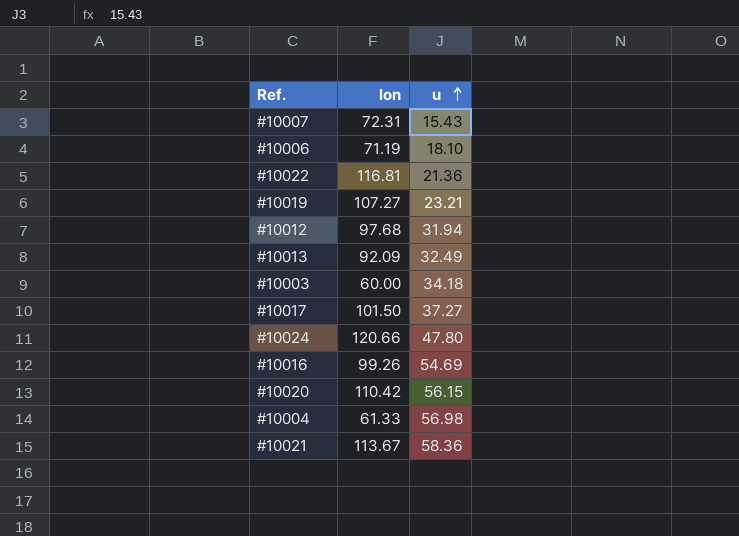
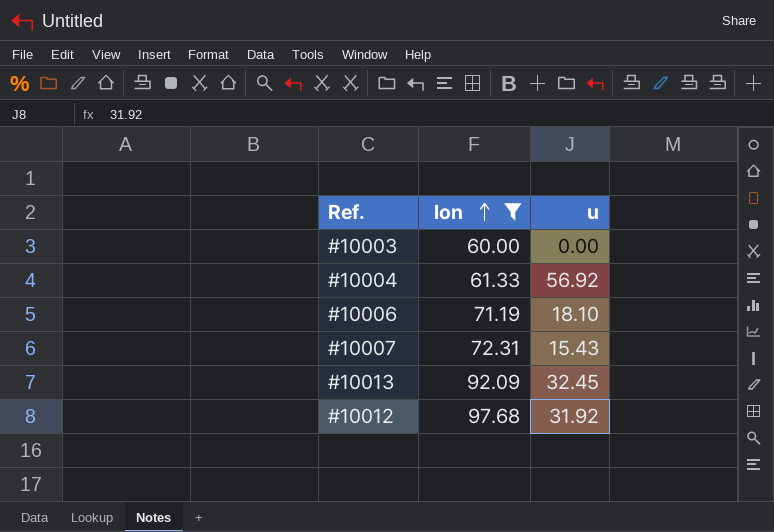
filter: none -> lon <= 97.68
row order: u ascending -> lon ascending
#10003 | u: 34.18 -> 0.00
#10004 | u: 56.98 -> 56.92
#10013 | u: 32.49 -> 32.45
#10012 | u: 31.94 -> 31.92

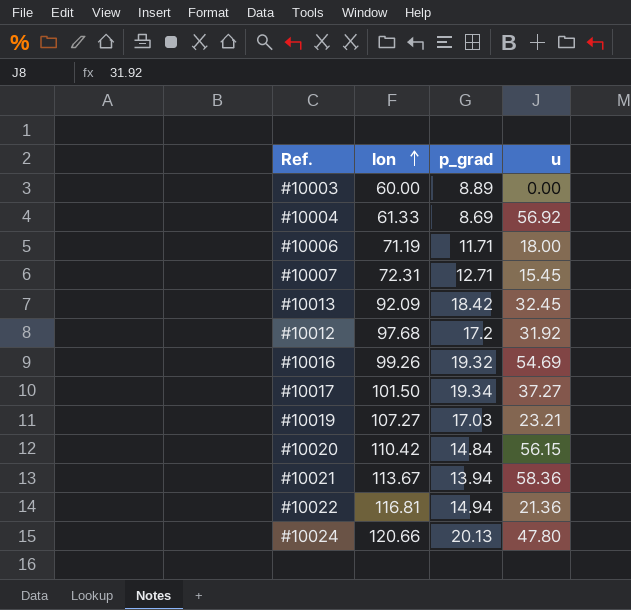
filter: lon <= 97.68 -> none
column p_grad | position: none -> 3
#10006 | u: 18.10 -> 18.00
#10007 | u: 15.43 -> 15.45

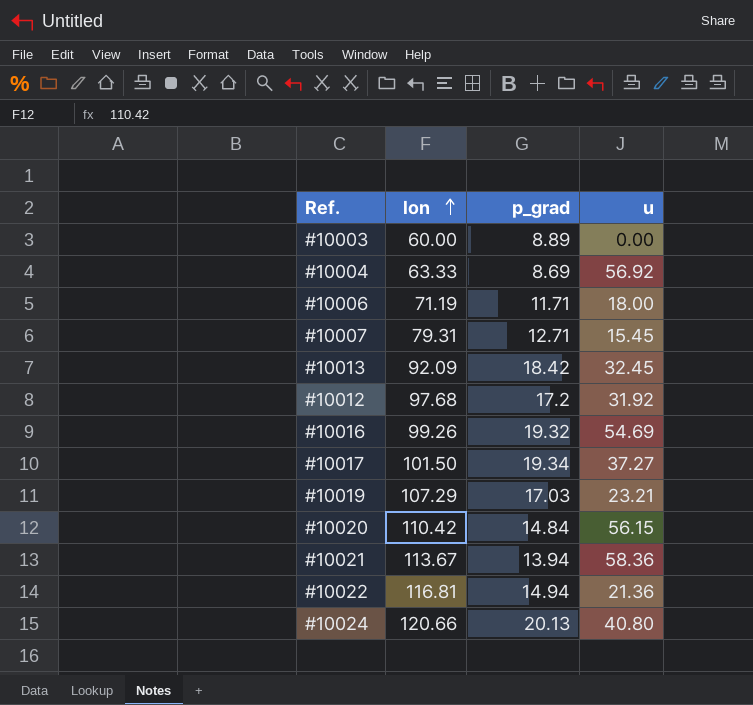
#10004 | lon: 61.33 -> 63.33
#10007 | lon: 72.31 -> 79.31
#10019 | lon: 107.27 -> 107.29
#10024 | u: 47.80 -> 40.80

